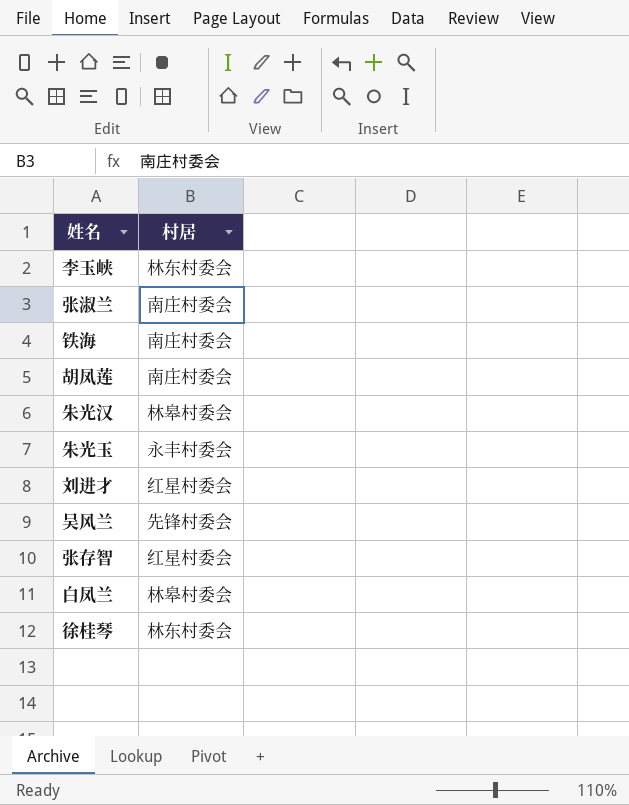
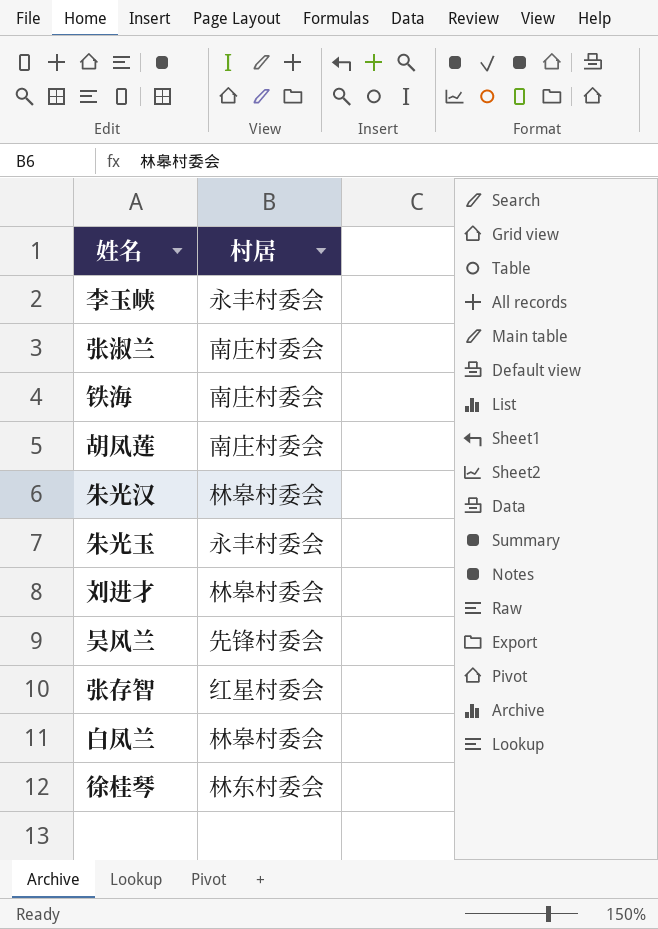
李玉峡 | 村居: 林东村委会 -> 永丰村委会
刘进才 | 村居: 红星村委会 -> 林皋村委会

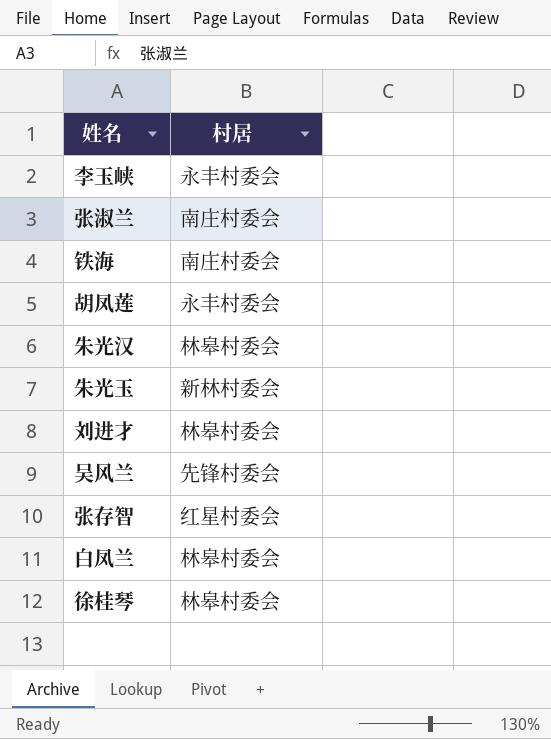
胡凤莲 | 村居: 南庄村委会 -> 永丰村委会
朱光玉 | 村居: 永丰村委会 -> 新林村委会
徐桂琴 | 村居: 林东村委会 -> 林皋村委会

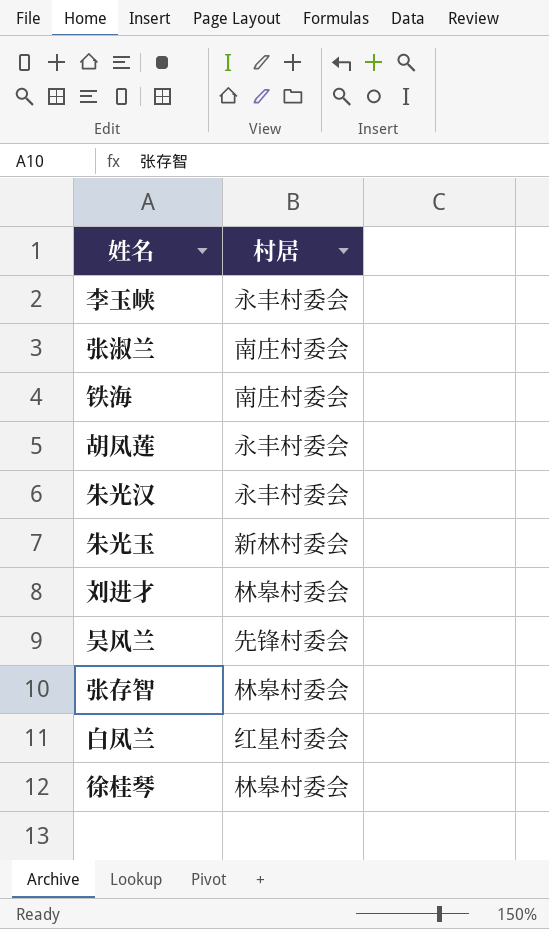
朱光汉 | 村居: 林皋村委会 -> 永丰村委会
张存智 | 村居: 红星村委会 -> 林皋村委会
白凤兰 | 村居: 林皋村委会 -> 红星村委会

